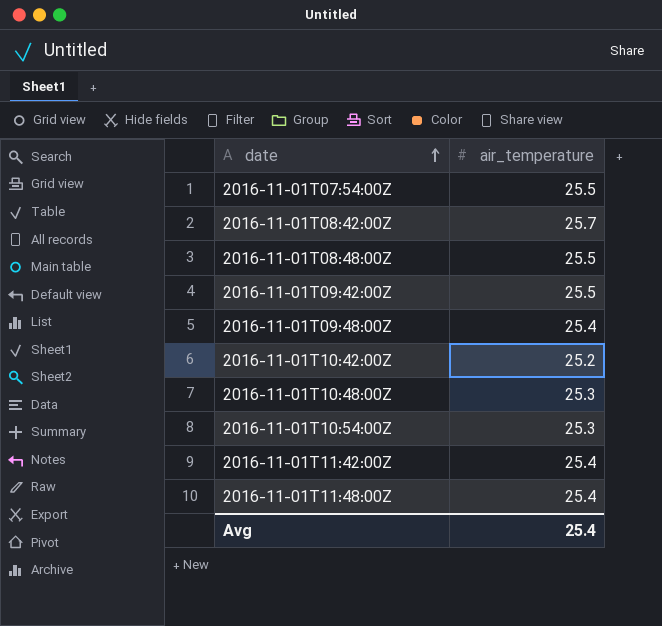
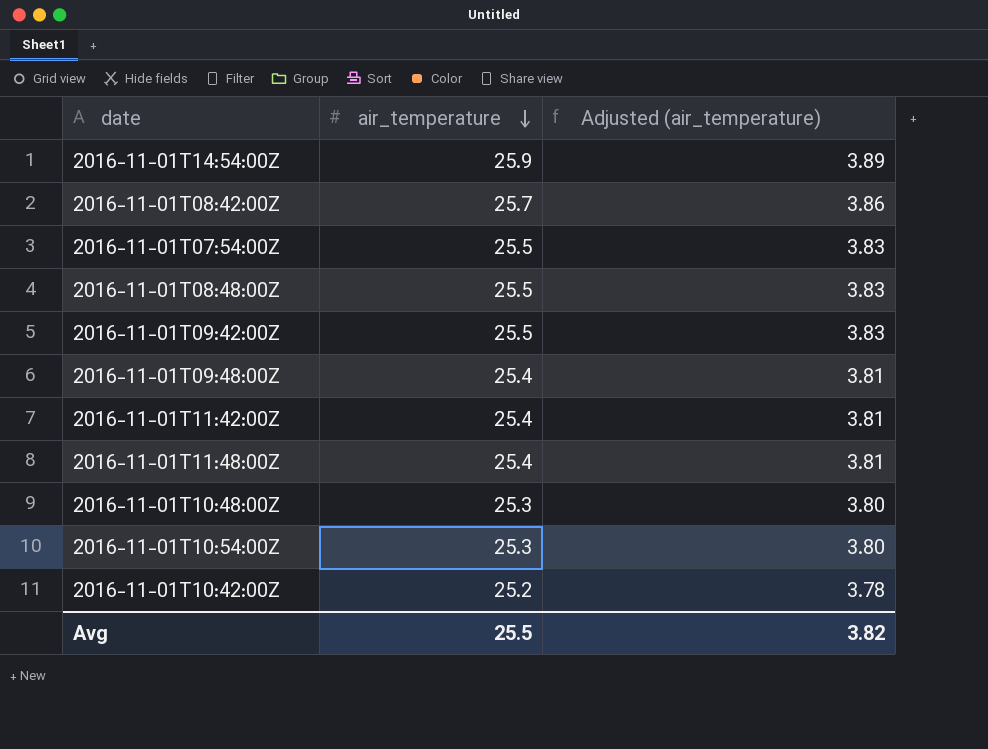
row order: date ascending -> air_temperature descending
column Adjusted (air_temperature) | formula: none -> [air_temperature] * 0.15
row 2016-11-01T14:54:00Z: none -> 25.9 | 3.89
Avg | air_temperature: 25.4 -> 25.5

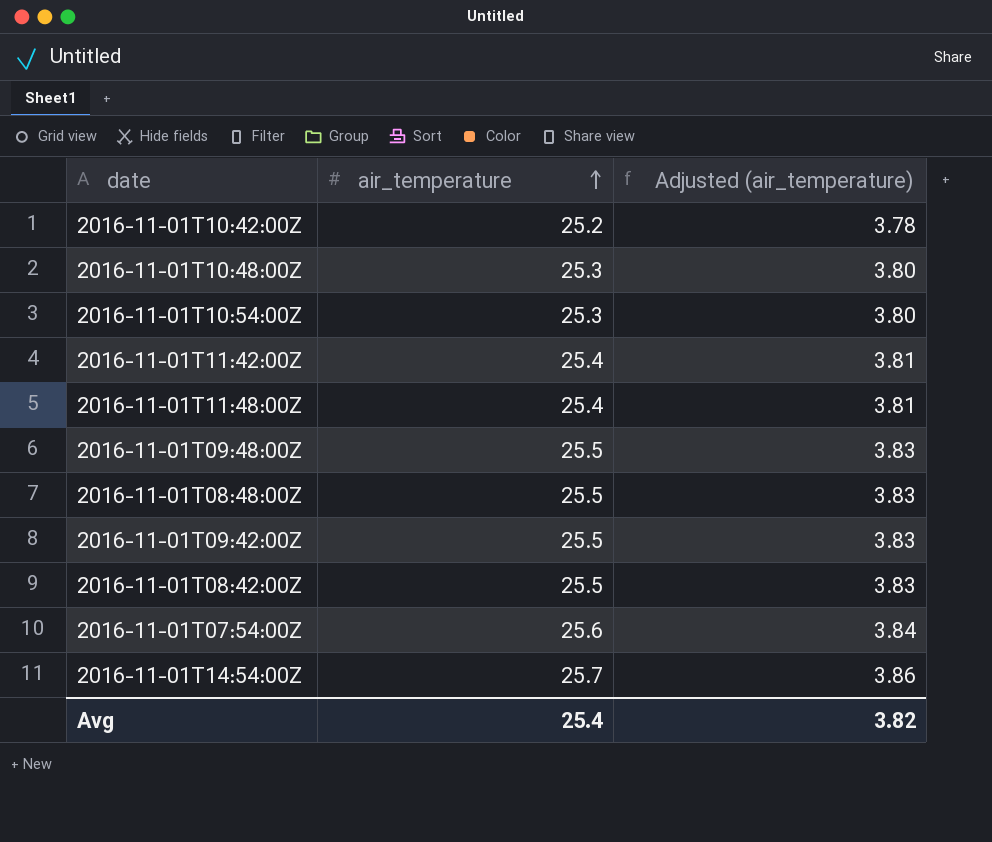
row order: air_temperature descending -> air_temperature ascending
2016-11-01T09:48:00Z | air_temperature: 25.4 -> 25.5
2016-11-01T09:48:00Z | Adjusted (air_temperature): 3.81 -> 3.83
2016-11-01T08:42:00Z | air_temperature: 25.7 -> 25.5
2016-11-01T08:42:00Z | Adjusted (air_temperature): 3.86 -> 3.83
2016-11-01T07:54:00Z | air_temperature: 25.5 -> 25.6
2016-11-01T07:54:00Z | Adjusted (air_temperature): 3.83 -> 3.84
2016-11-01T14:54:00Z | air_temperature: 25.9 -> 25.7
2016-11-01T14:54:00Z | Adjusted (air_temperature): 3.89 -> 3.86
Avg | air_temperature: 25.5 -> 25.4

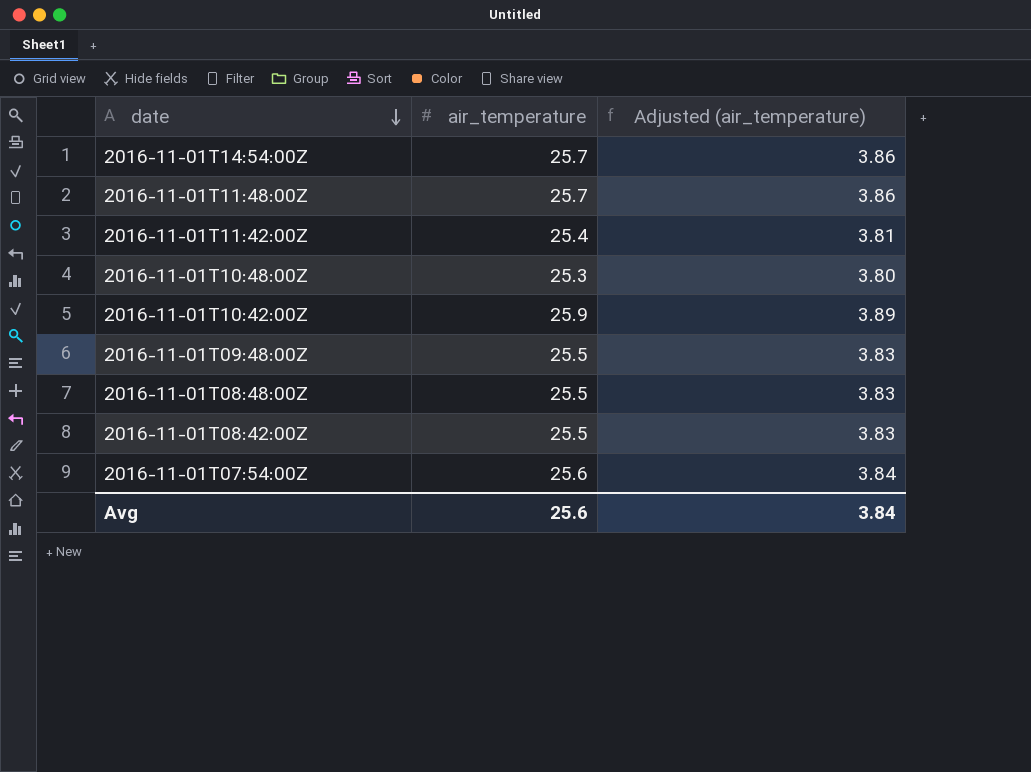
row order: air_temperature ascending -> date descending
row 2016-11-01T10:54:00Z: 25.3 | 3.80 -> none
row 2016-11-01T09:42:00Z: 25.5 | 3.83 -> none
2016-11-01T11:48:00Z | air_temperature: 25.4 -> 25.7
2016-11-01T11:48:00Z | Adjusted (air_temperature): 3.81 -> 3.86
2016-11-01T10:42:00Z | air_temperature: 25.2 -> 25.9
2016-11-01T10:42:00Z | Adjusted (air_temperature): 3.78 -> 3.89
Avg | air_temperature: 25.4 -> 25.6
Avg | Adjusted (air_temperature): 3.82 -> 3.84

